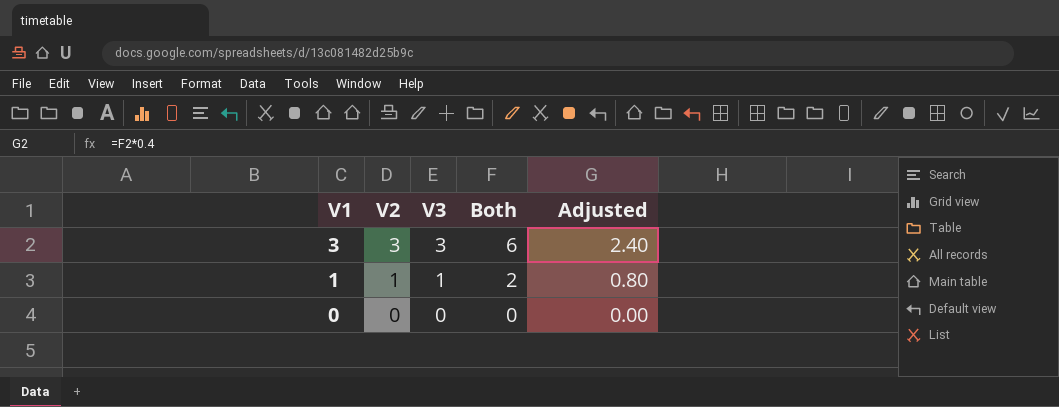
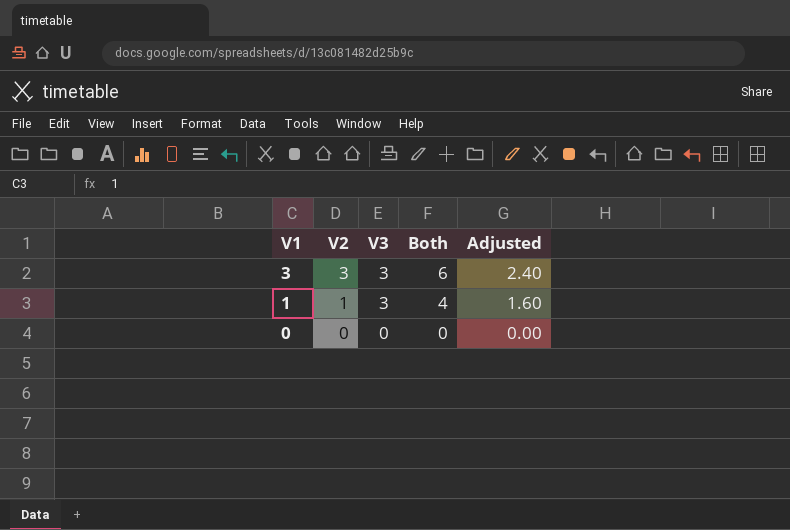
1 | V3: 1 -> 3
1 | Both: 2 -> 4
1 | Adjusted: 0.80 -> 1.60

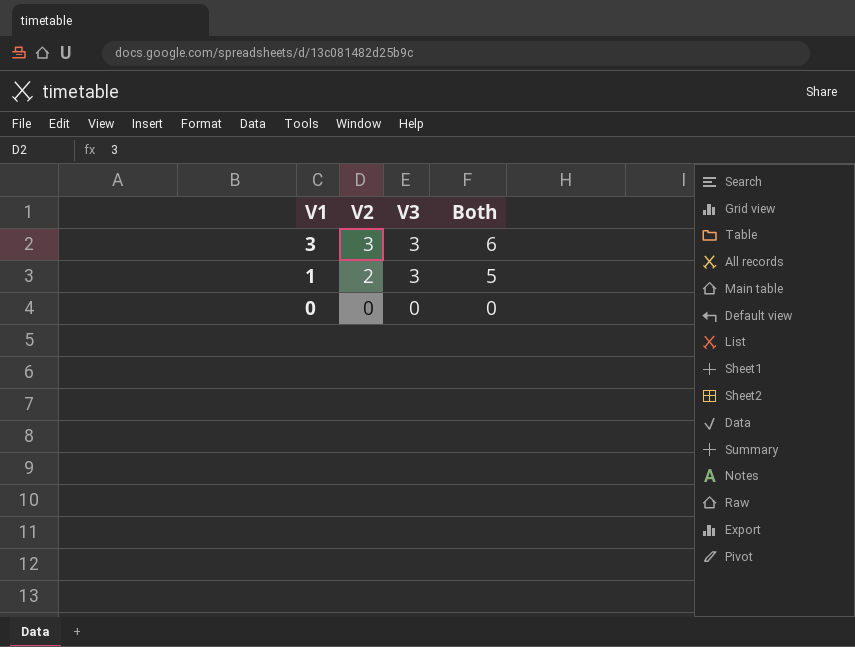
column Adjusted | formula: [Both] * 0.4 -> none
1 | V2: 1 -> 2
1 | Both: 4 -> 5

